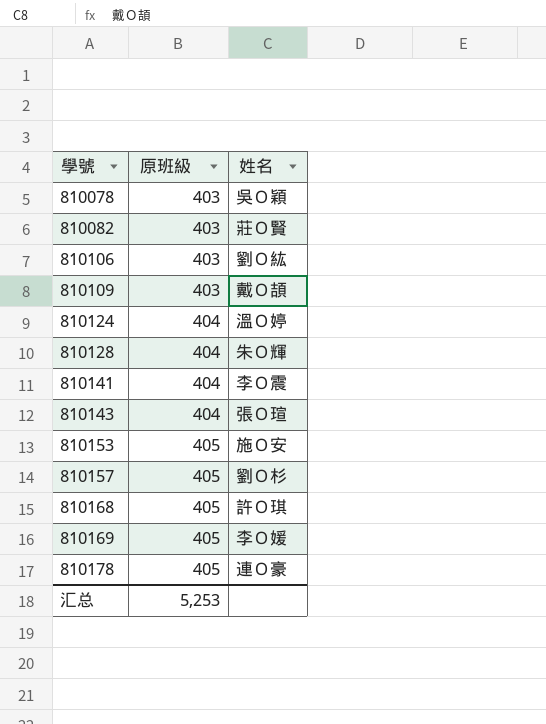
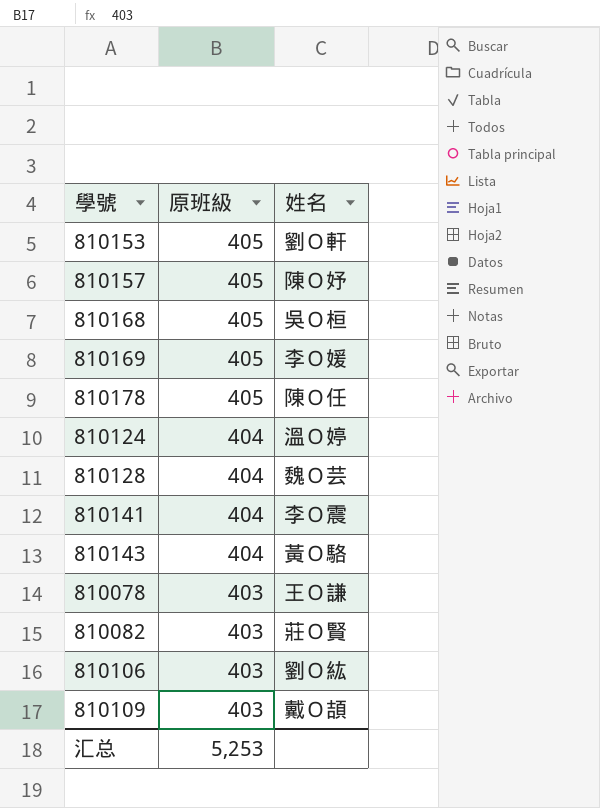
row order: 學號 ascending -> 原班級 descending
810153 | 姓名: 施Ｏ安 -> 劉Ｏ軒
810157 | 姓名: 劉Ｏ杉 -> 陳Ｏ妤
810168 | 姓名: 許Ｏ琪 -> 吳Ｏ桓
810178 | 姓名: 連Ｏ豪 -> 陳Ｏ任
810128 | 姓名: 朱Ｏ輝 -> 魏Ｏ芸
810143 | 姓名: 張Ｏ瑄 -> 黃Ｏ駱
810078 | 姓名: 吳Ｏ穎 -> 王Ｏ謙

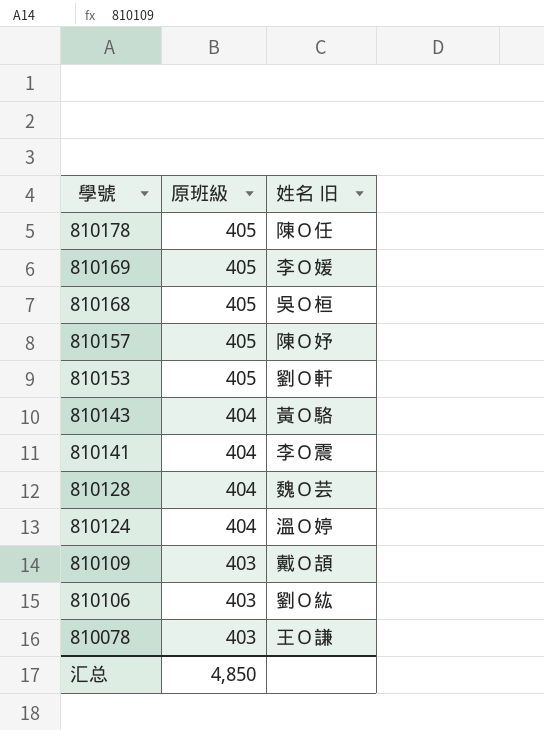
row order: 原班級 descending -> 學號 descending
column name: 姓名 -> 姓名 旧
row 810082: 403 | 莊Ｏ賢 -> none
汇总 | 原班級: 5,253 -> 4,850

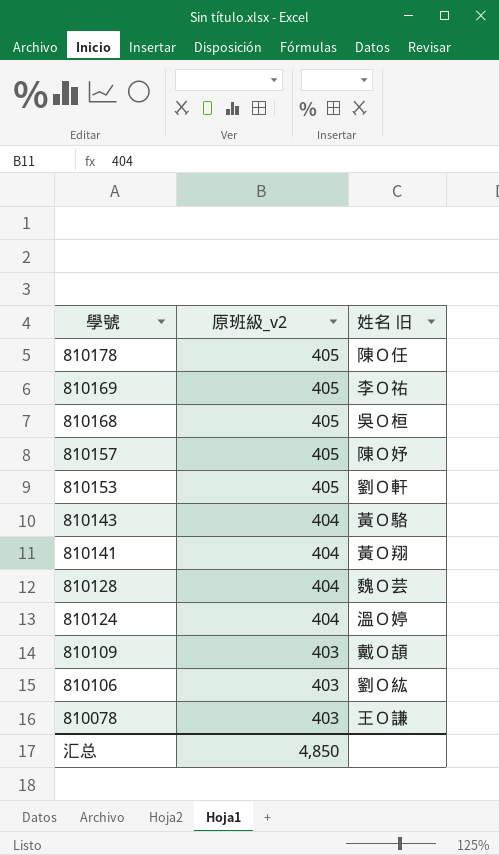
column name: 原班級 -> 原班級_v2
810169 | 姓名 旧: 李Ｏ媛 -> 李Ｏ祐
810141 | 姓名 旧: 李Ｏ震 -> 黃Ｏ翔

